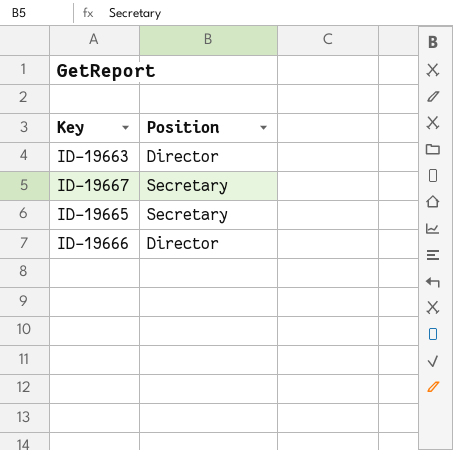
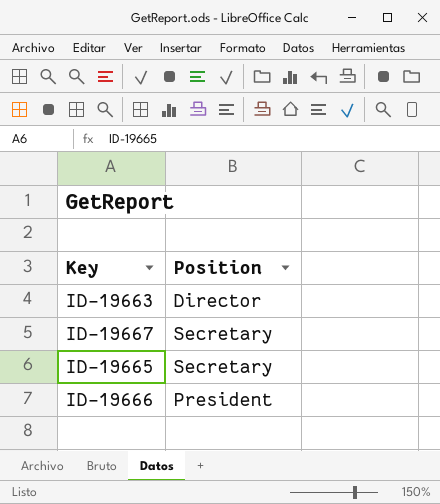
ID-19666 | Position: Director -> President

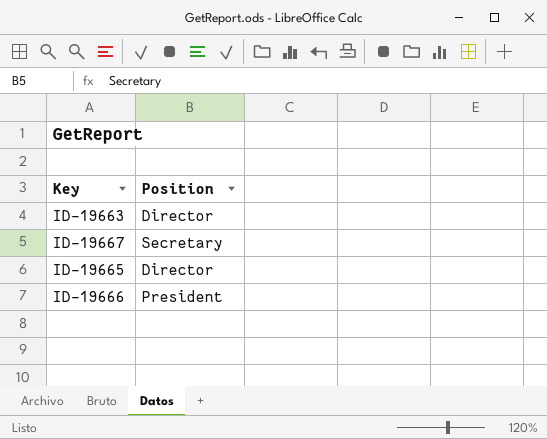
ID-19665 | Position: Secretary -> Director

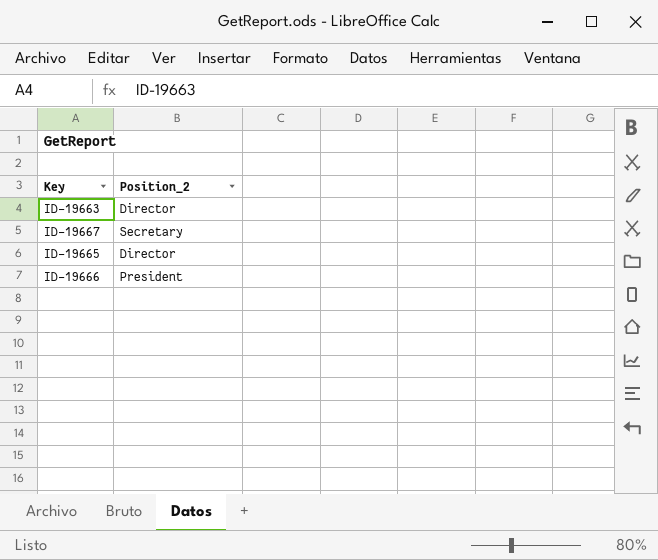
column name: Position -> Position_2

